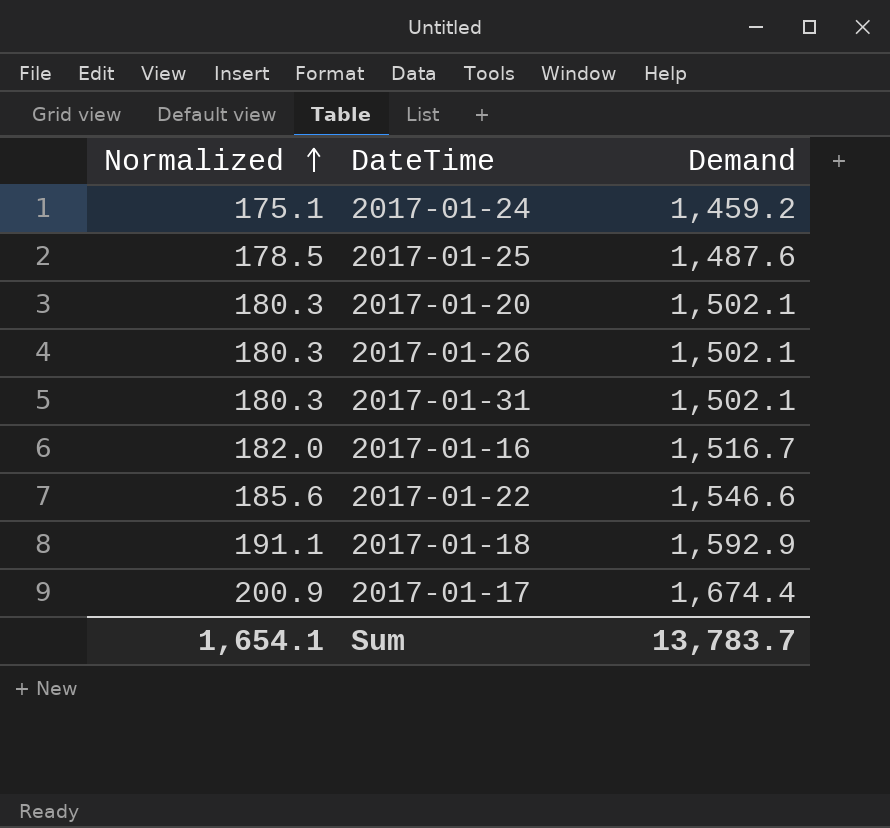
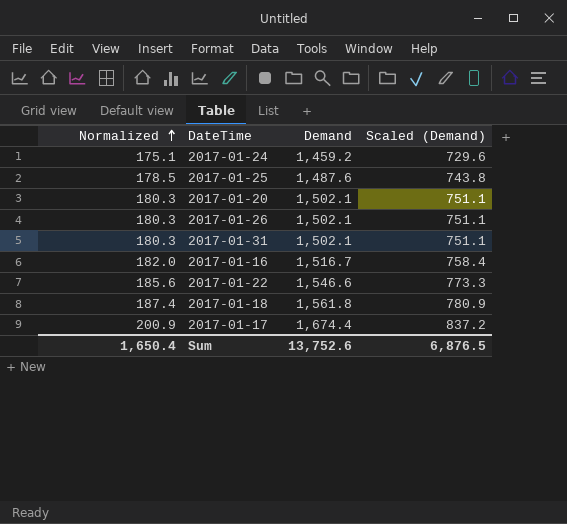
column Scaled (Demand) | formula: none -> [Demand] * 0.5
2017-01-18 | Normalized: 191.1 -> 187.4
2017-01-18 | Demand: 1,592.9 -> 1,561.8
Sum | Normalized: 1,654.1 -> 1,650.4
Sum | Demand: 13,783.7 -> 13,752.6

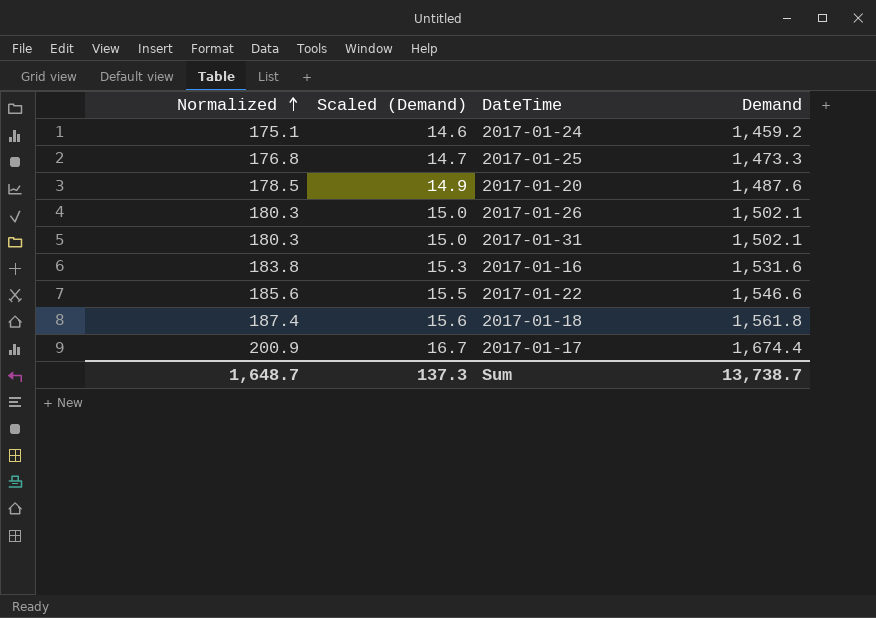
column Scaled (Demand) | formula: [Demand] * 0.5 -> [Demand] * 0.01
column Scaled (Demand) | position: 4 -> 2
2017-01-25 | Normalized: 178.5 -> 176.8
2017-01-25 | Demand: 1,487.6 -> 1,473.3
2017-01-20 | Normalized: 180.3 -> 178.5
2017-01-20 | Demand: 1,502.1 -> 1,487.6
2017-01-16 | Normalized: 182.0 -> 183.8
2017-01-16 | Demand: 1,516.7 -> 1,531.6
Sum | Normalized: 1,650.4 -> 1,648.7
Sum | Scaled (Demand): 6,876.5 -> 137.3
Sum | Demand: 13,752.6 -> 13,738.7

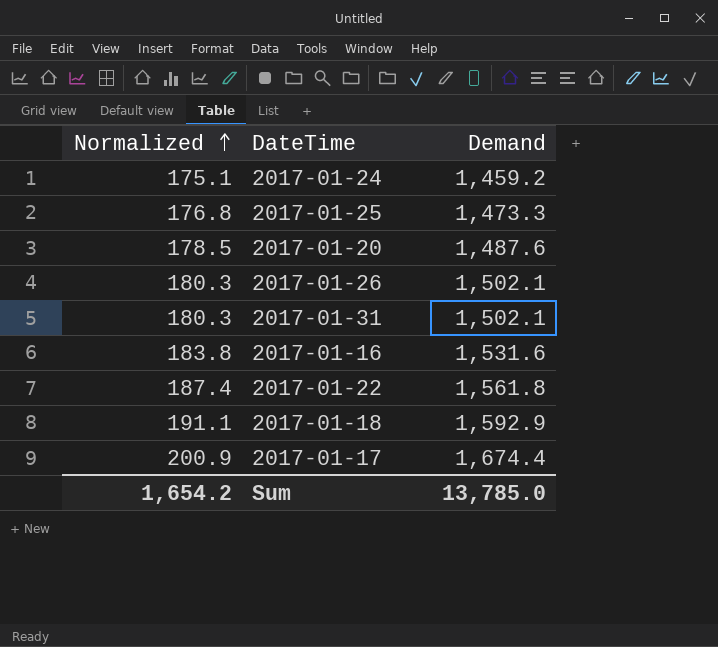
column Scaled (Demand) | formula: [Demand] * 0.01 -> none
2017-01-22 | Normalized: 185.6 -> 187.4
2017-01-22 | Demand: 1,546.6 -> 1,561.8
2017-01-18 | Normalized: 187.4 -> 191.1
2017-01-18 | Demand: 1,561.8 -> 1,592.9
Sum | Normalized: 1,648.7 -> 1,654.2
Sum | Demand: 13,738.7 -> 13,785.0

